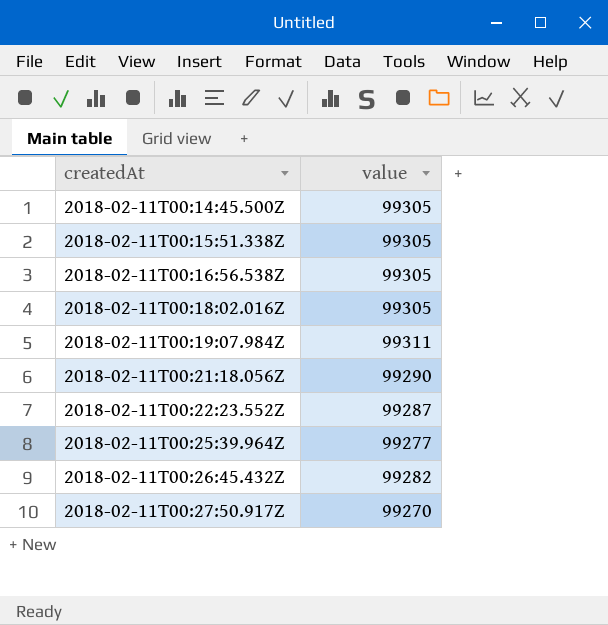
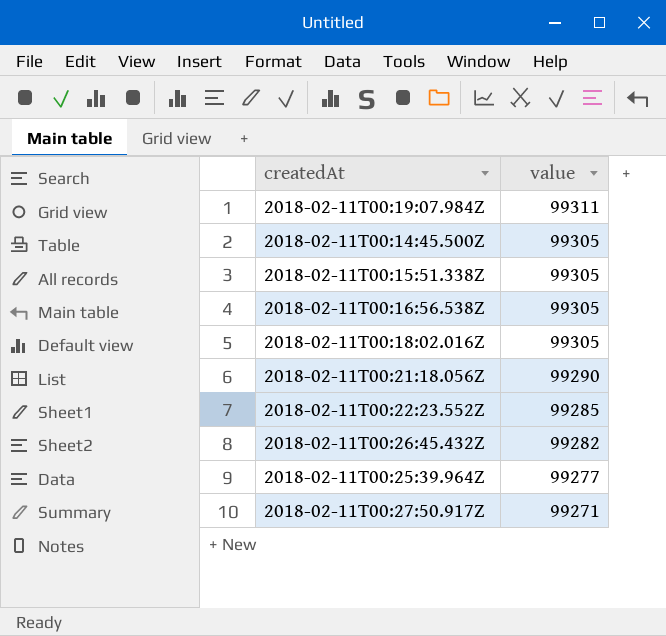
row order: createdAt ascending -> value descending
2018-02-11T00:22:23.552Z | value: 99287 -> 99285
2018-02-11T00:27:50.917Z | value: 99270 -> 99271

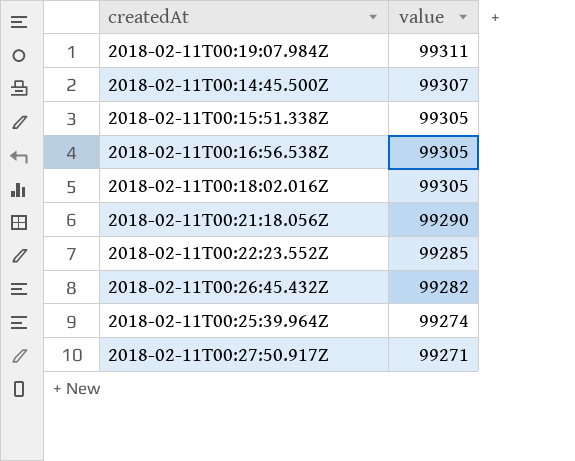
2018-02-11T00:14:45.500Z | value: 99305 -> 99307
2018-02-11T00:25:39.964Z | value: 99277 -> 99274

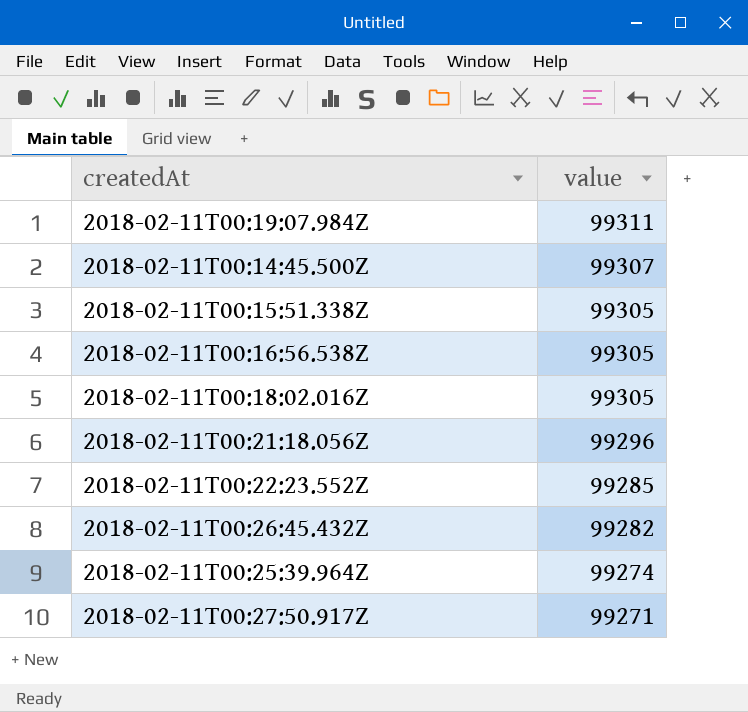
2018-02-11T00:21:18.056Z | value: 99290 -> 99296

